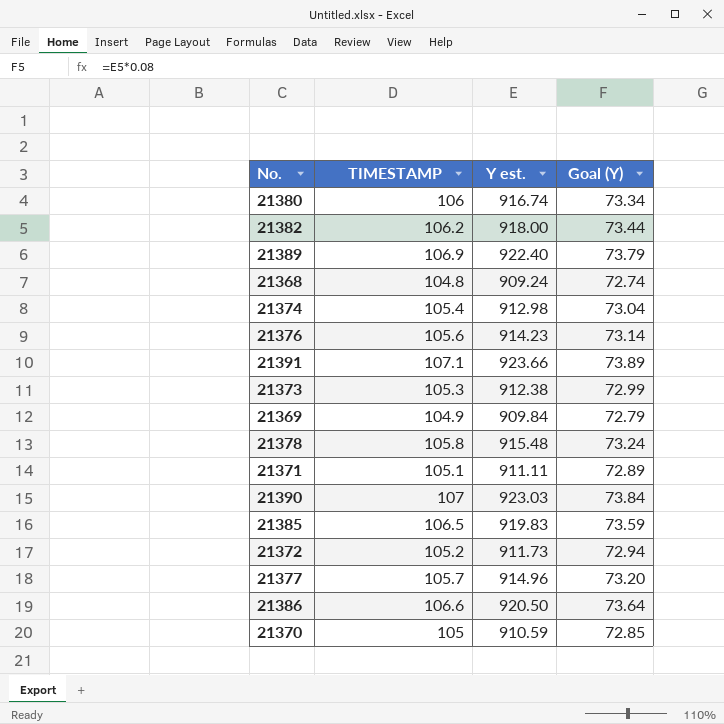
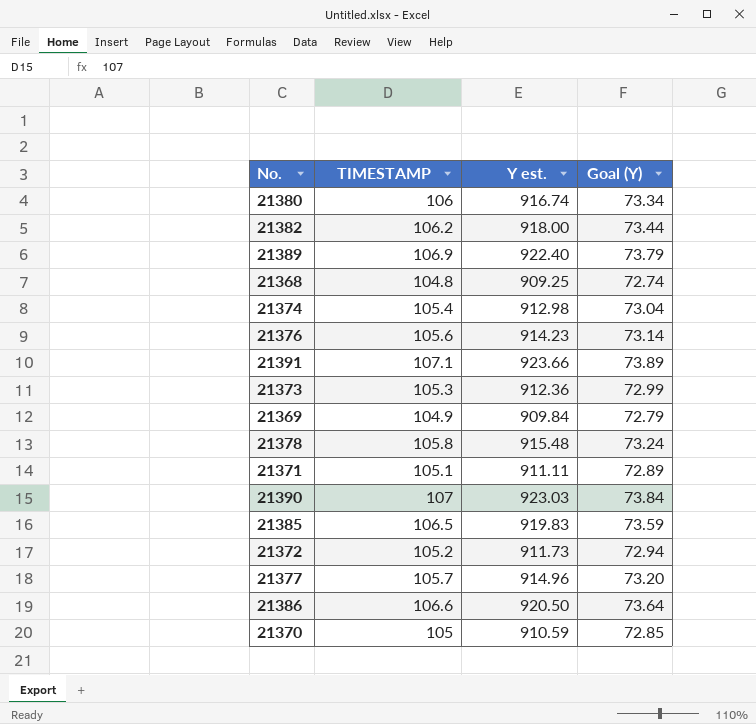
21368 | Y est.: 909.24 -> 909.25
21373 | Y est.: 912.38 -> 912.36

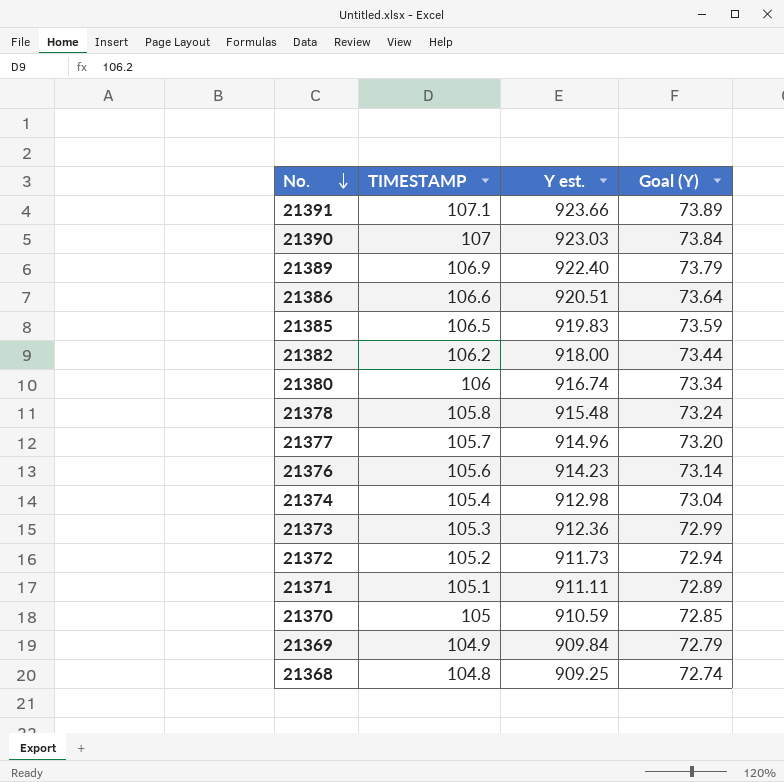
row order: none -> No. descending
21386 | Y est.: 920.50 -> 920.51

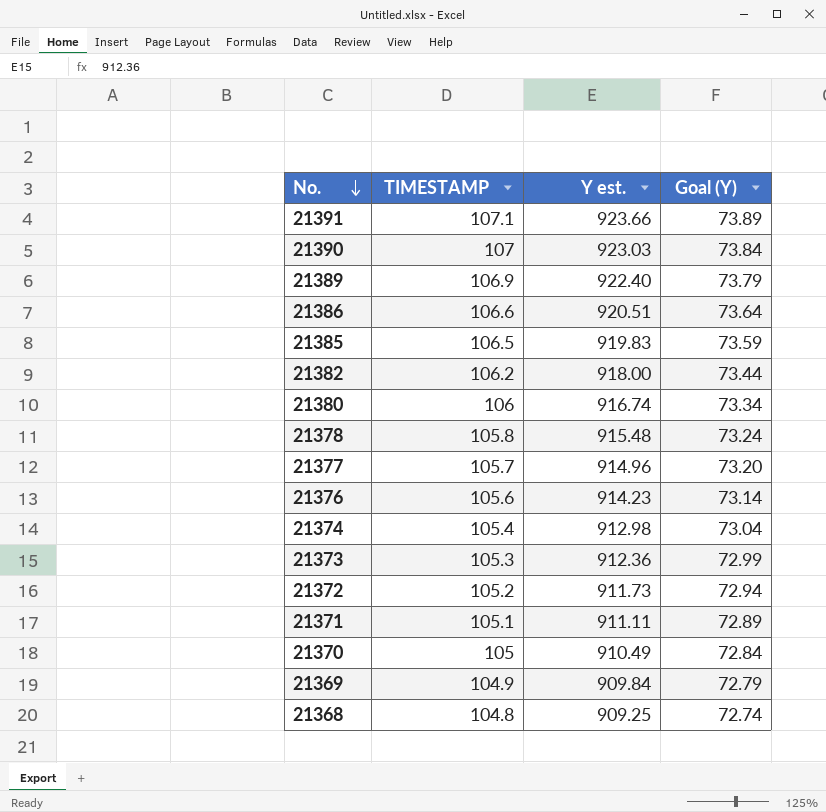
21370 | Y est.: 910.59 -> 910.49
21370 | Goal (Y): 72.85 -> 72.84

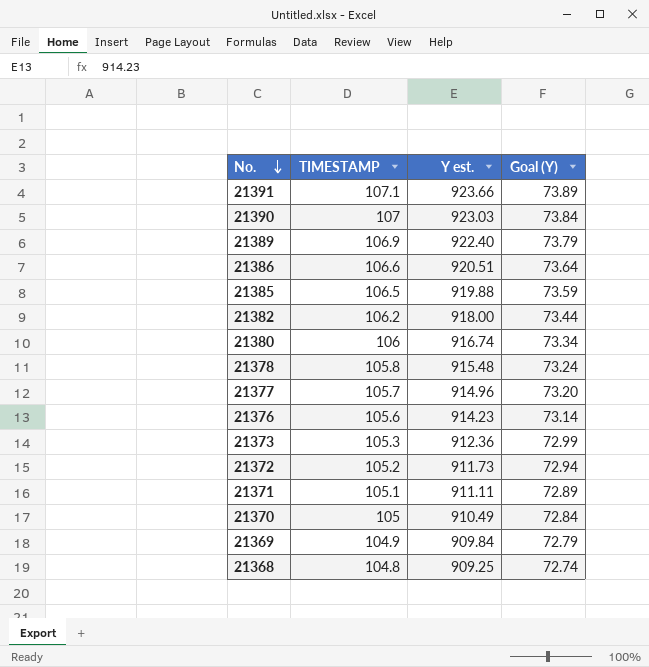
row 21374: 105.4 | 912.98 | 73.04 -> none
21385 | Y est.: 919.83 -> 919.88

